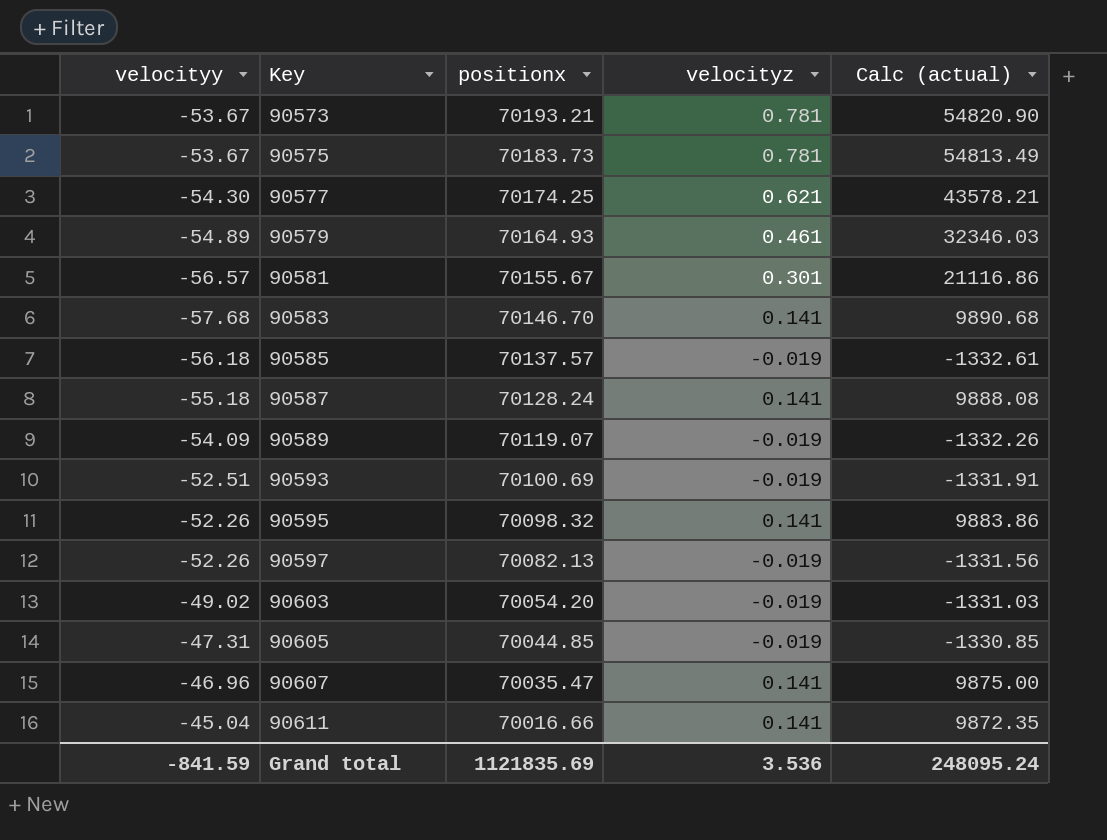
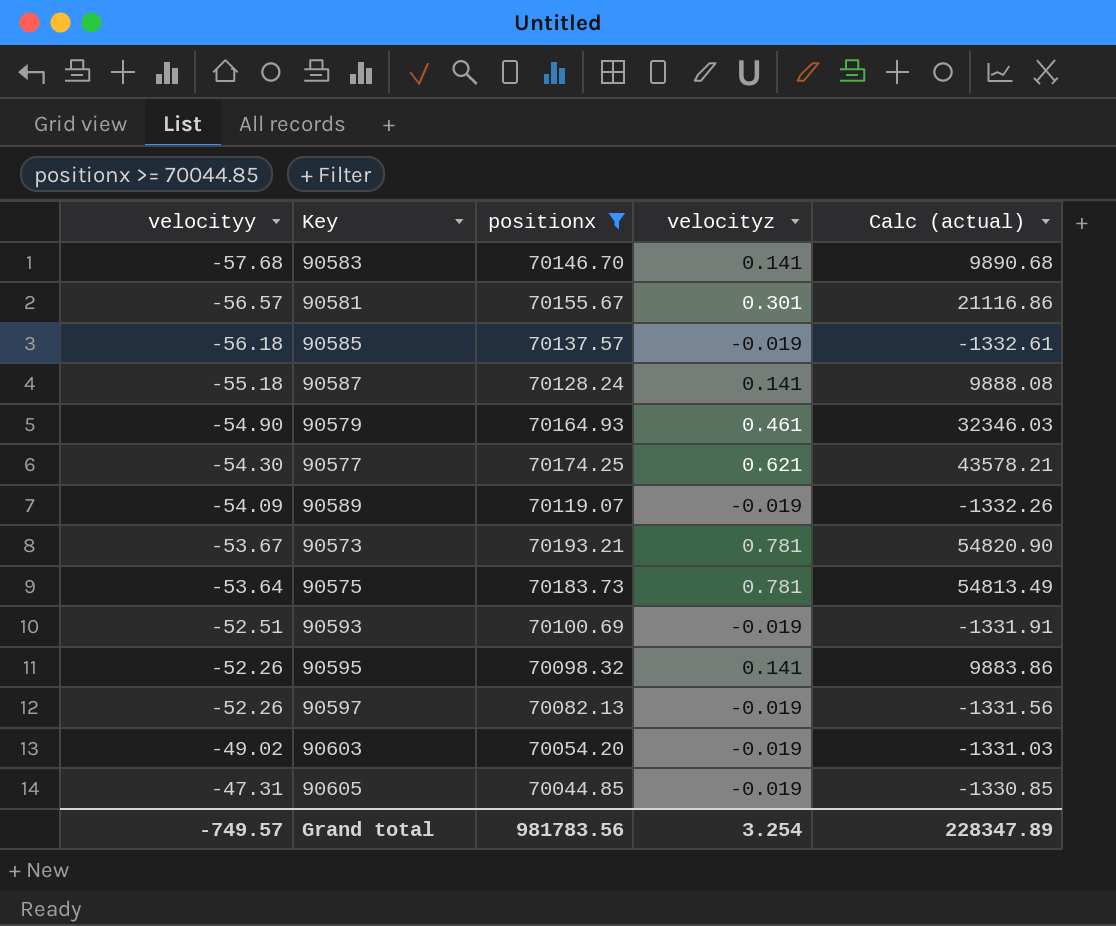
filter: none -> positionx >= 70044.85
row order: Key ascending -> velocityy ascending
90579 | velocityy: -54.89 -> -54.90
90575 | velocityy: -53.67 -> -53.64
Grand total | velocityy: -841.59 -> -749.57
Grand total | positionx: 1121835.69 -> 981783.56
Grand total | velocityz: 3.536 -> 3.254
Grand total | Calc (actual): 248095.24 -> 228347.89

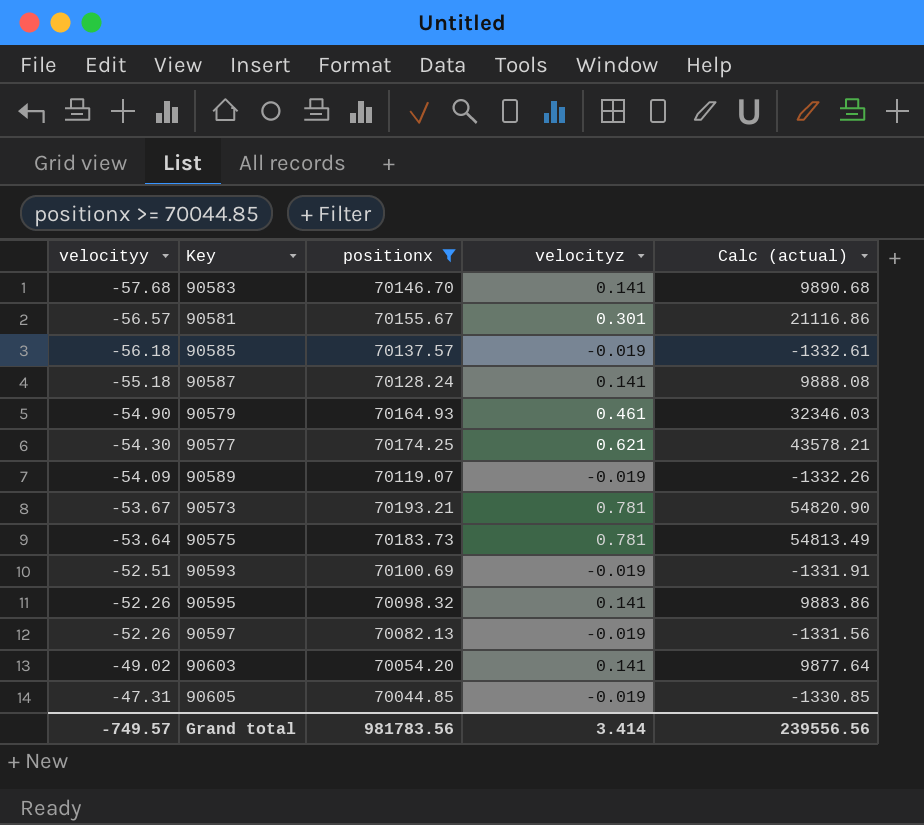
90603 | velocityz: -0.019 -> 0.141
90603 | Calc (actual): -1331.03 -> 9877.64
Grand total | velocityz: 3.254 -> 3.414
Grand total | Calc (actual): 228347.89 -> 239556.56

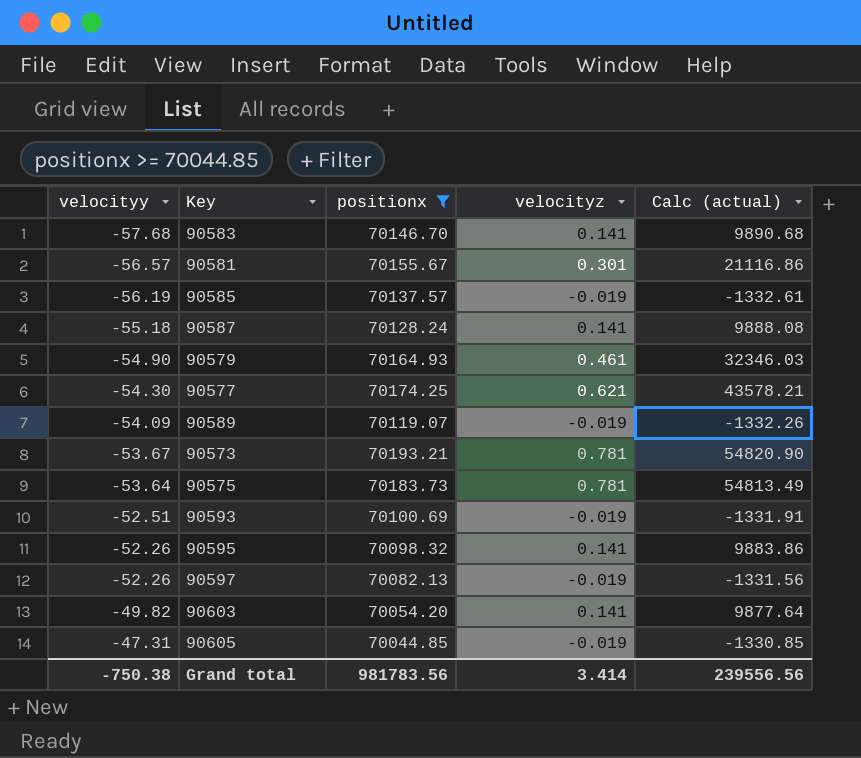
90585 | velocityy: -56.18 -> -56.19
90603 | velocityy: -49.02 -> -49.82
Grand total | velocityy: -749.57 -> -750.38

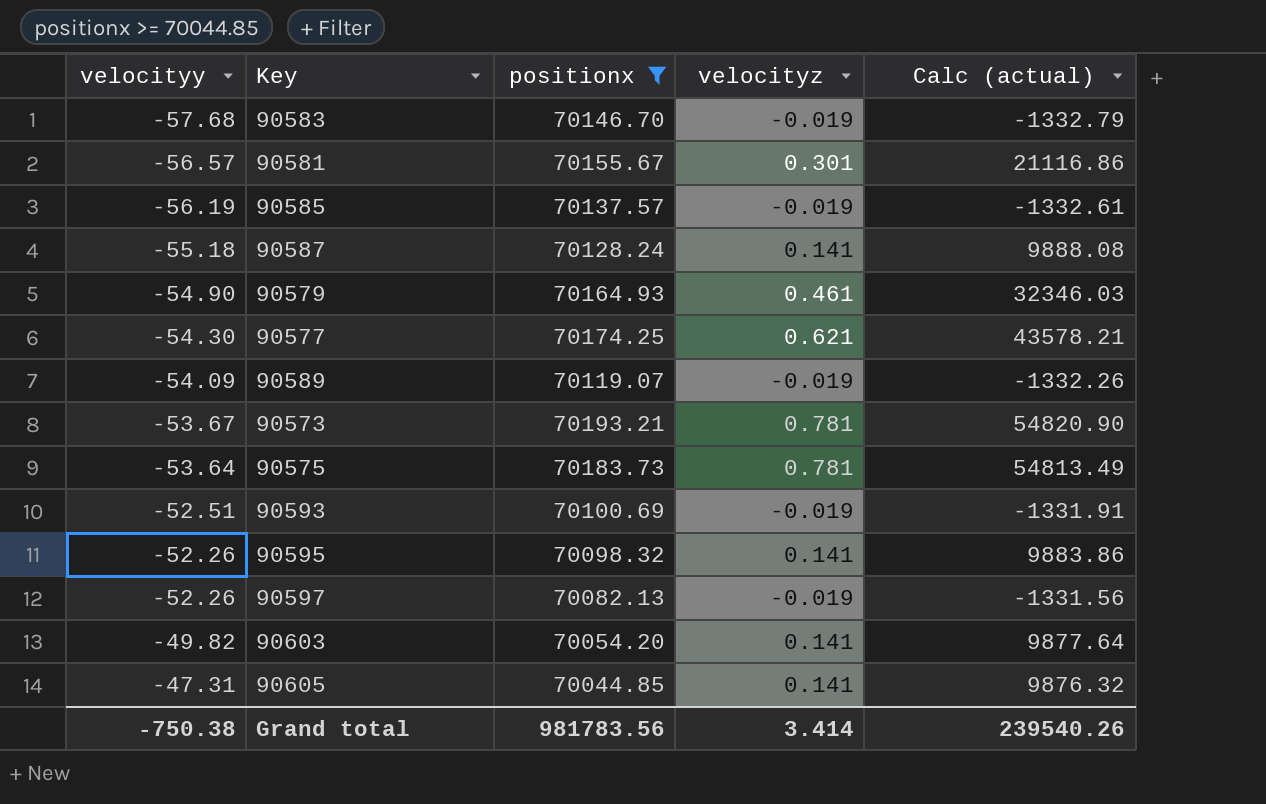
90583 | velocityz: 0.141 -> -0.019
90583 | Calc (actual): 9890.68 -> -1332.79
90605 | velocityz: -0.019 -> 0.141
90605 | Calc (actual): -1330.85 -> 9876.32
Grand total | Calc (actual): 239556.56 -> 239540.26

